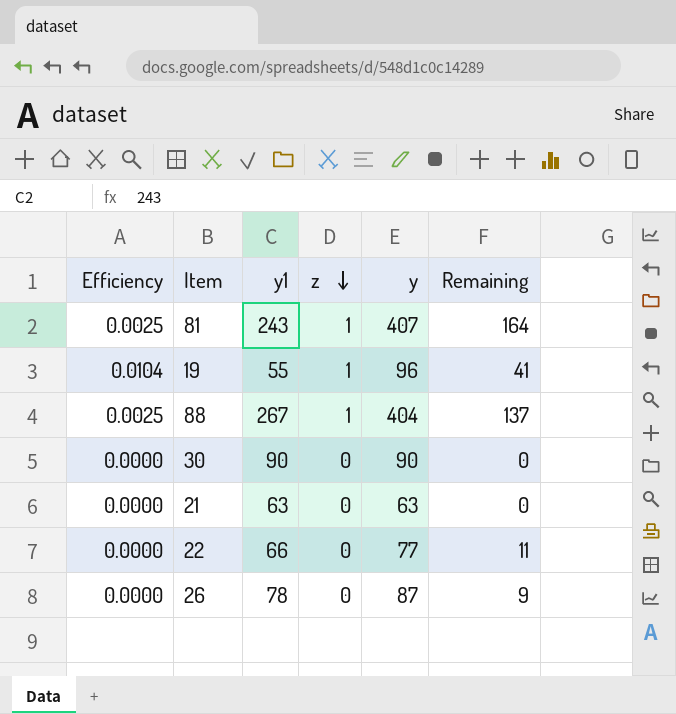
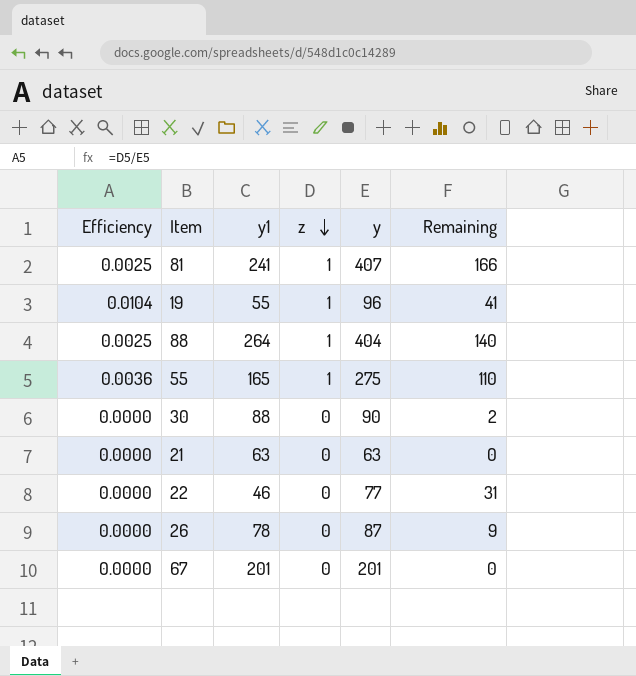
81 | y1: 243 -> 241
81 | Remaining: 164 -> 166
88 | y1: 267 -> 264
88 | Remaining: 137 -> 140
row 55: none -> 0.0036 | 165 | 1 | 275 | 110
30 | y1: 90 -> 88
30 | Remaining: 0 -> 2
22 | y1: 66 -> 46
22 | Remaining: 11 -> 31
row 67: none -> 0.0000 | 201 | 0 | 201 | 0

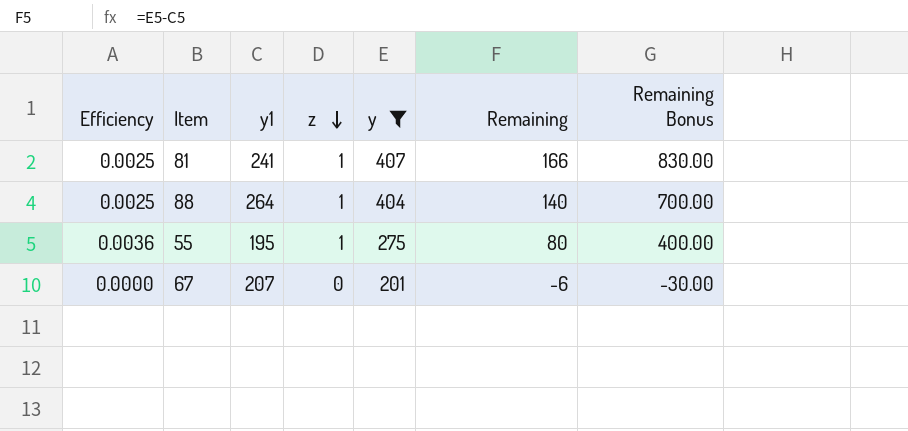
filter: none -> y >= 201
column Remaining Bonus | formula: none -> [Remaining] * 5
55 | y1: 165 -> 195
55 | Remaining: 110 -> 80
67 | y1: 201 -> 207
67 | Remaining: 0 -> -6

